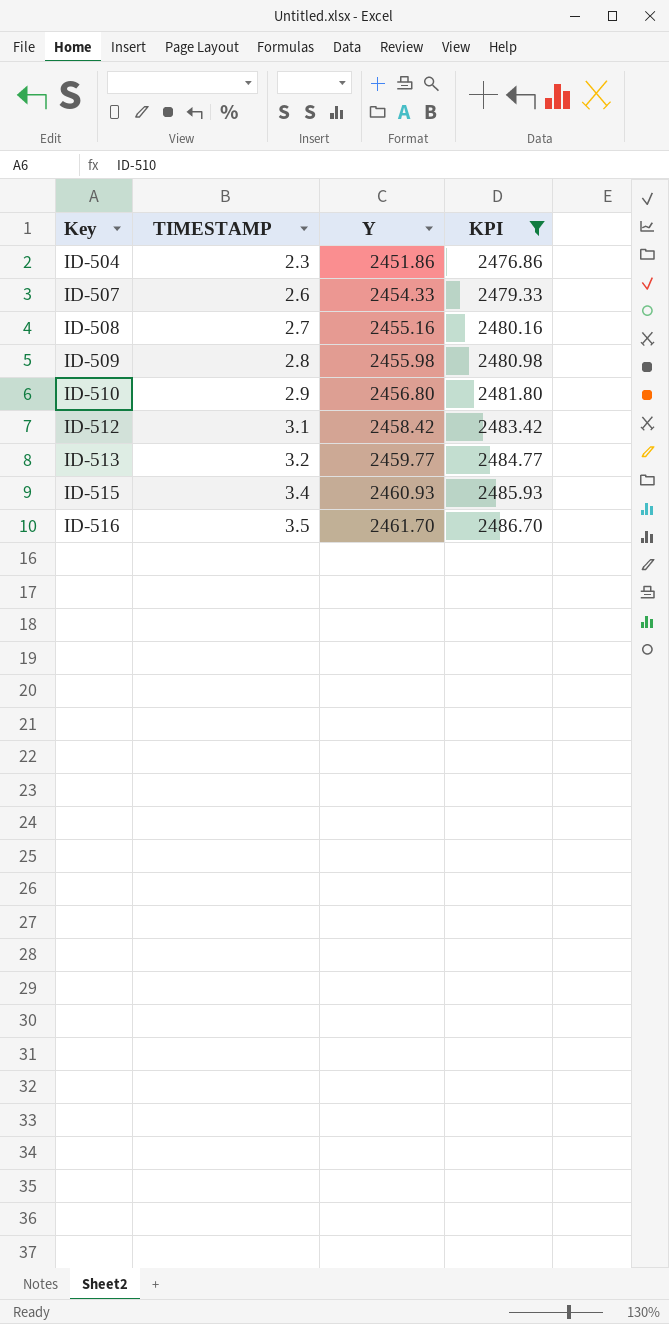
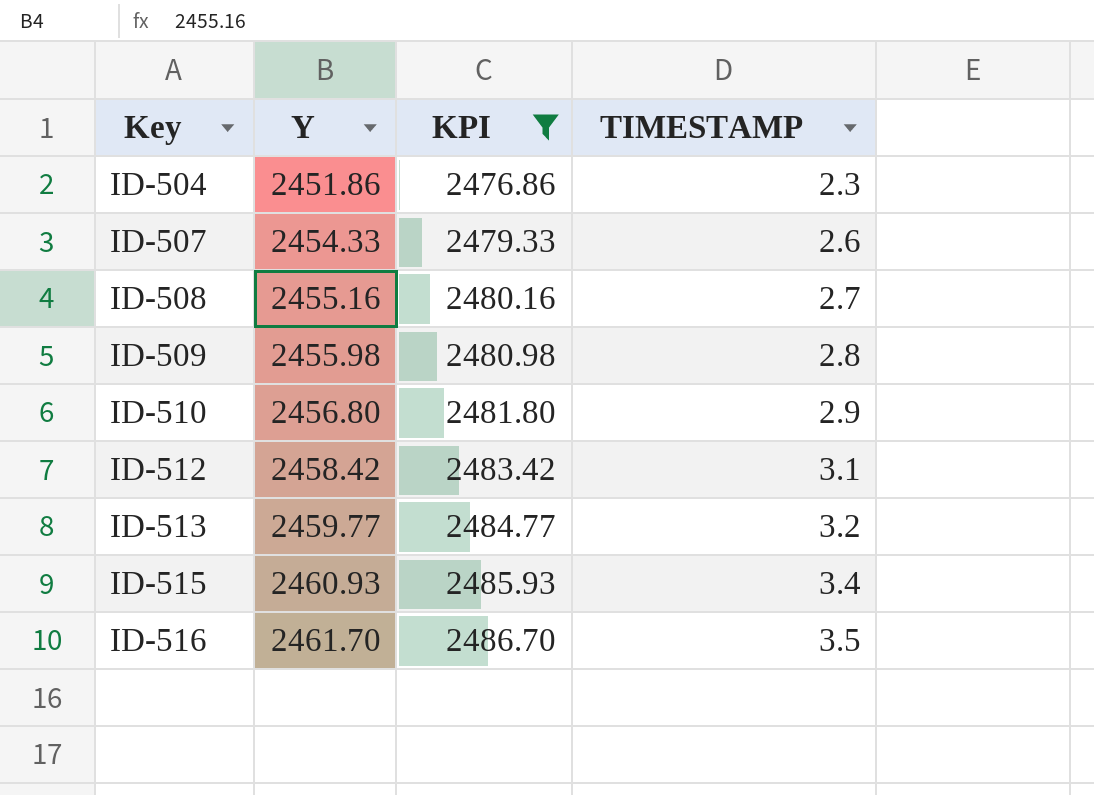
column TIMESTAMP | position: 2 -> 4

